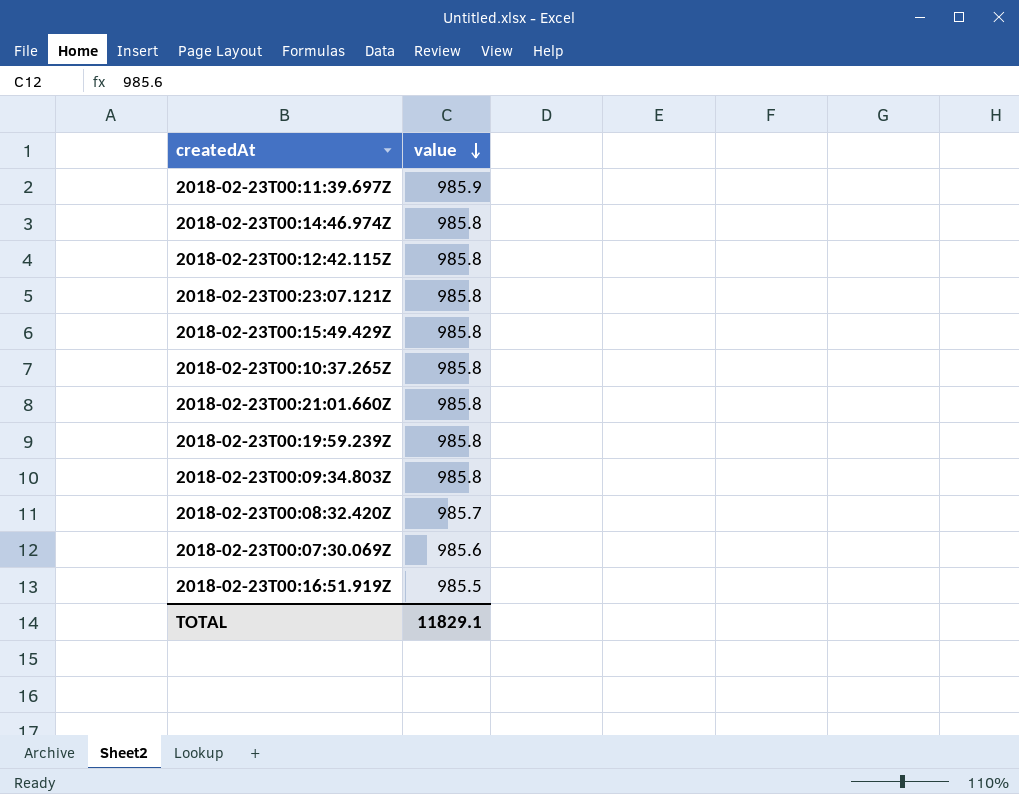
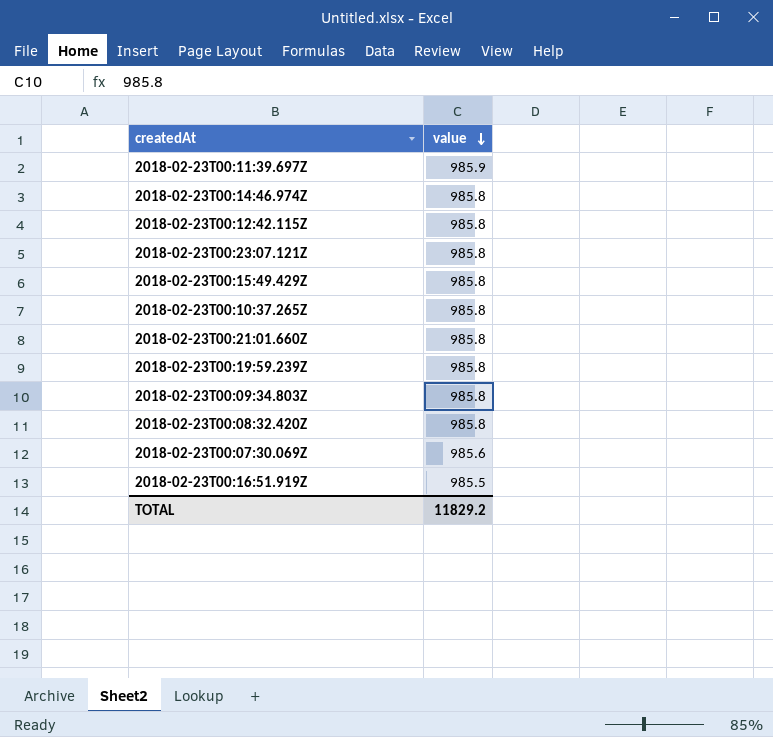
2018-02-23T00:08:32.420Z | value: 985.7 -> 985.8
TOTAL | value: 11829.1 -> 11829.2

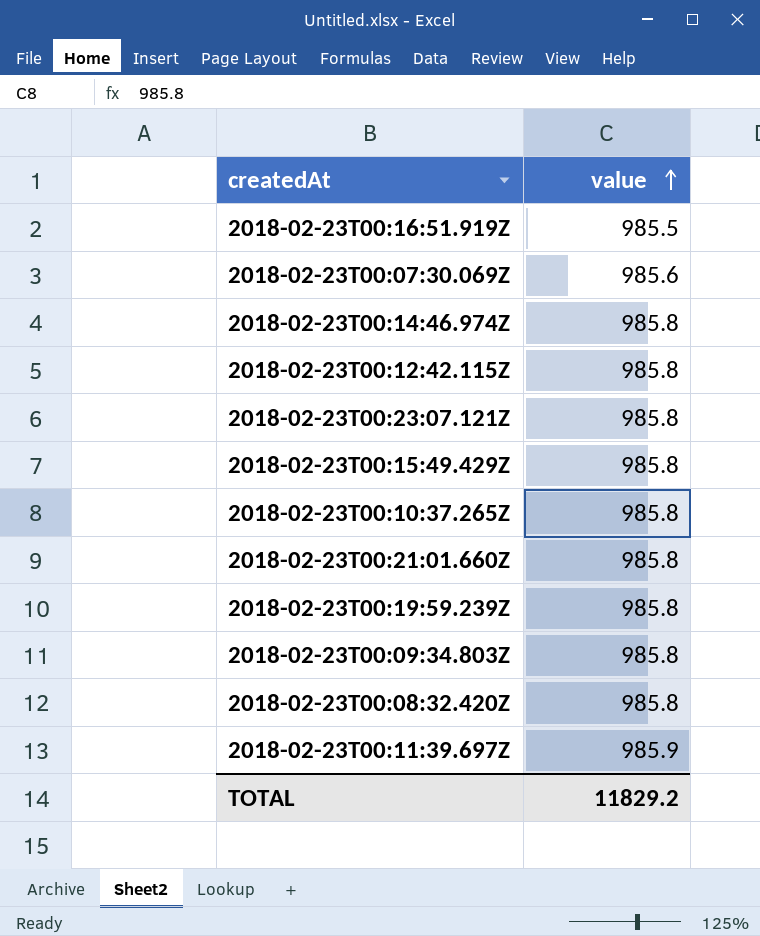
row order: value descending -> value ascending

